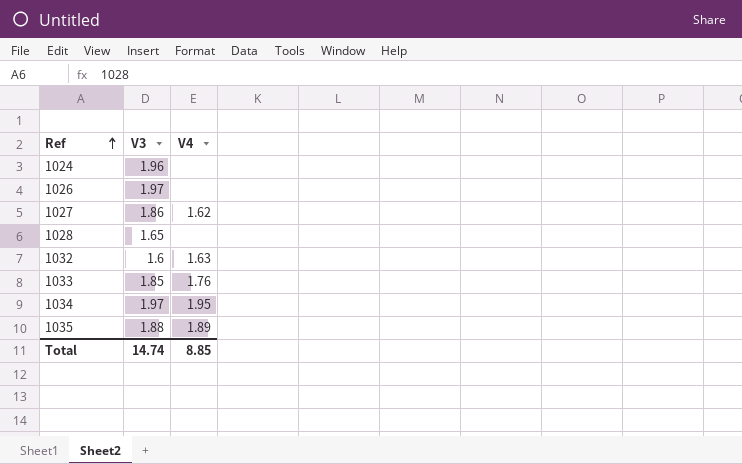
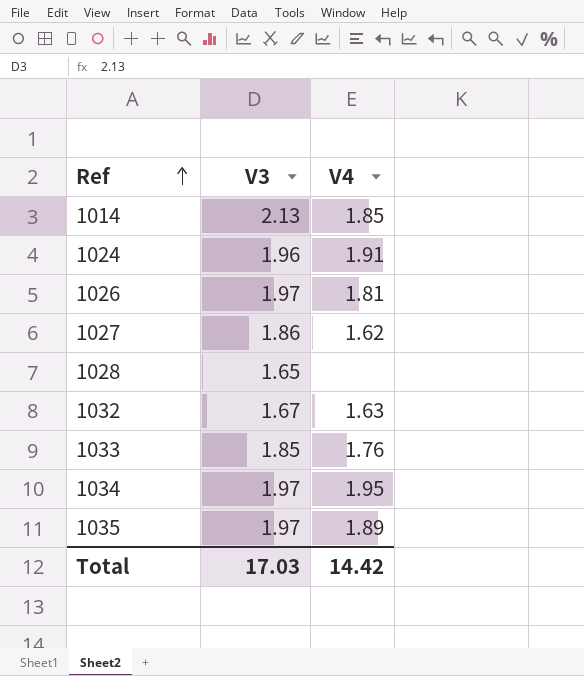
row 1014: none -> 2.13 | 1.85
1024 | V4: none -> 1.91
1026 | V4: none -> 1.81
1032 | V3: 1.6 -> 1.67
1035 | V3: 1.88 -> 1.97
Total | V3: 14.74 -> 17.03
Total | V4: 8.85 -> 14.42

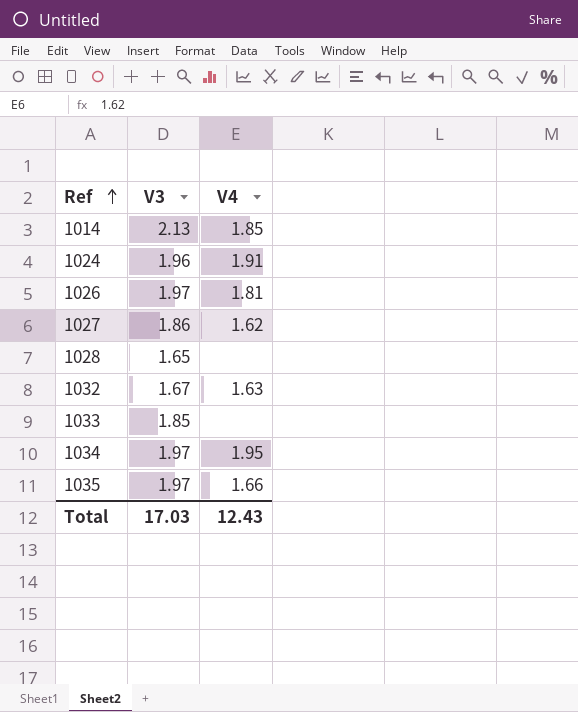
1033 | V4: 1.76 -> none
1035 | V4: 1.89 -> 1.66
Total | V4: 14.42 -> 12.43

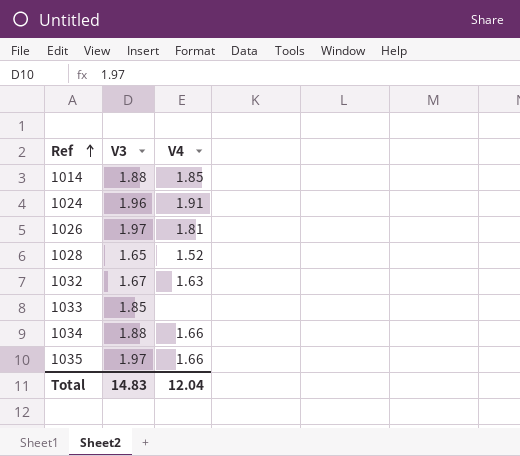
row 1027: 1.86 | 1.62 -> none
1014 | V3: 2.13 -> 1.88
1028 | V4: none -> 1.52
1034 | V3: 1.97 -> 1.88
1034 | V4: 1.95 -> 1.66
Total | V3: 17.03 -> 14.83
Total | V4: 12.43 -> 12.04

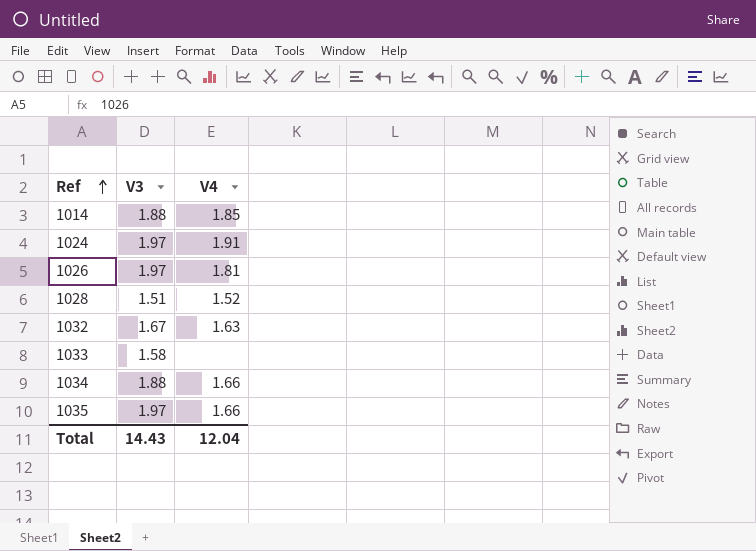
1024 | V3: 1.96 -> 1.97
1028 | V3: 1.65 -> 1.51
1033 | V3: 1.85 -> 1.58
Total | V3: 14.83 -> 14.43

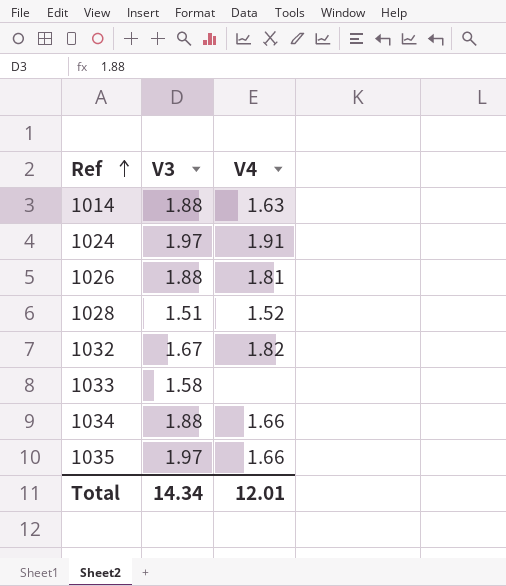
1014 | V4: 1.85 -> 1.63
1026 | V3: 1.97 -> 1.88
1032 | V4: 1.63 -> 1.82
Total | V3: 14.43 -> 14.34
Total | V4: 12.04 -> 12.01

